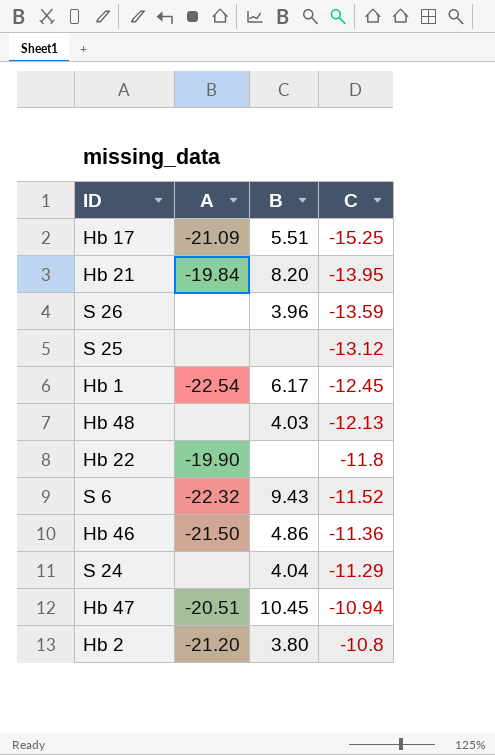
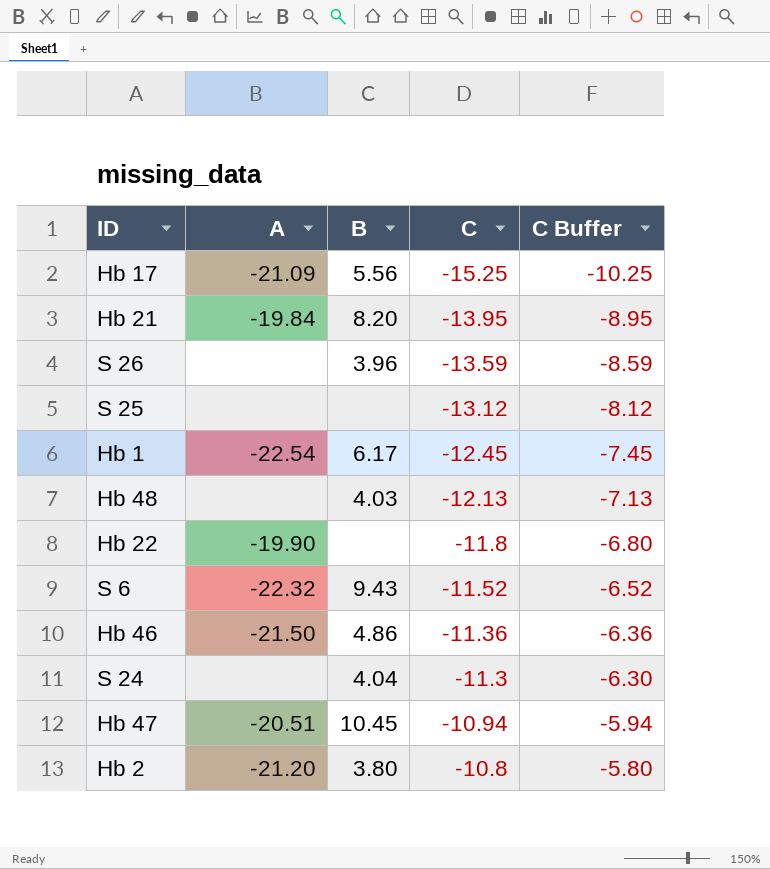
column C Buffer | formula: none -> [C] + 5
Hb 17 | B: 5.51 -> 5.56
S 24 | C: -11.29 -> -11.3

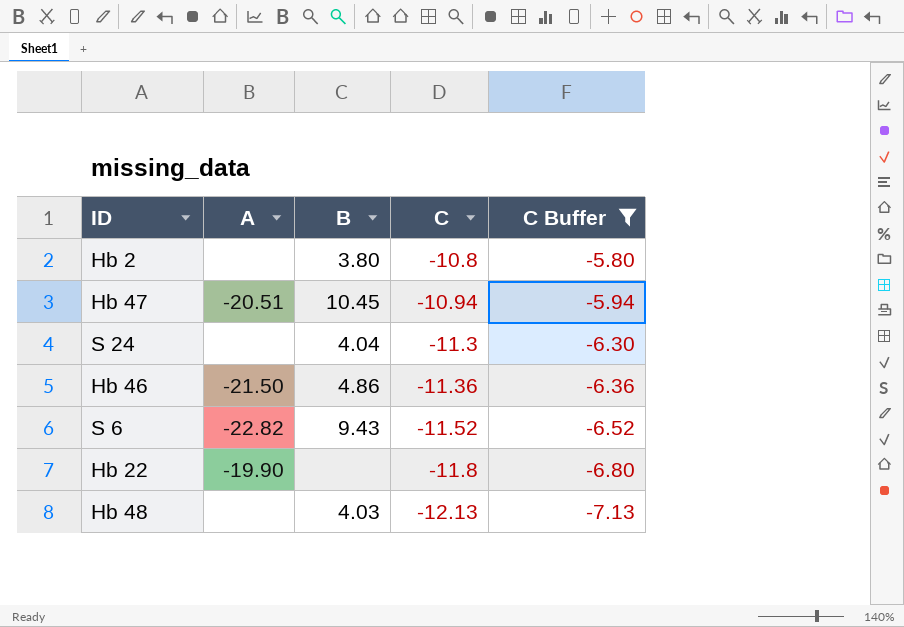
filter: none -> C Buffer >= -7.13
row order: C ascending -> C descending
Hb 2 | A: -21.20 -> none
S 6 | A: -22.32 -> -22.82

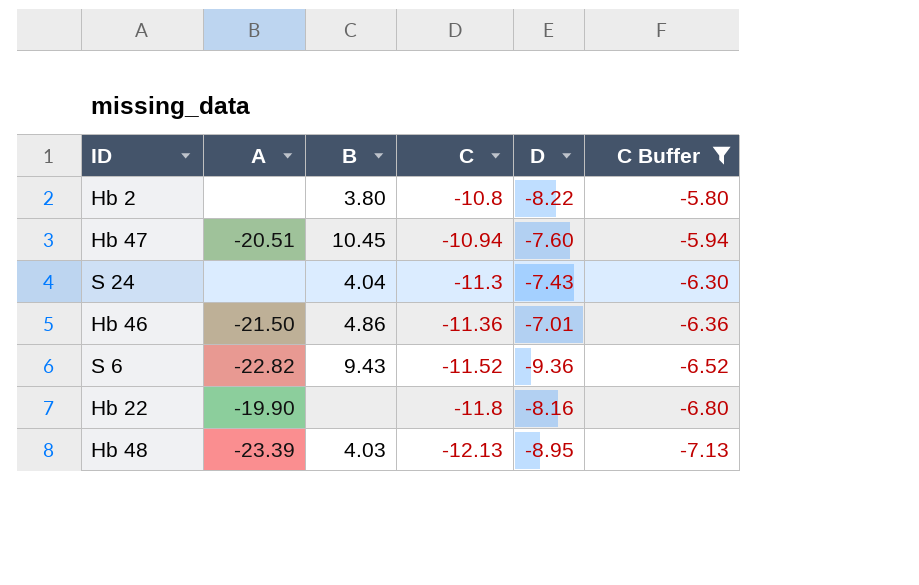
column D | position: none -> 5
Hb 48 | A: none -> -23.39

